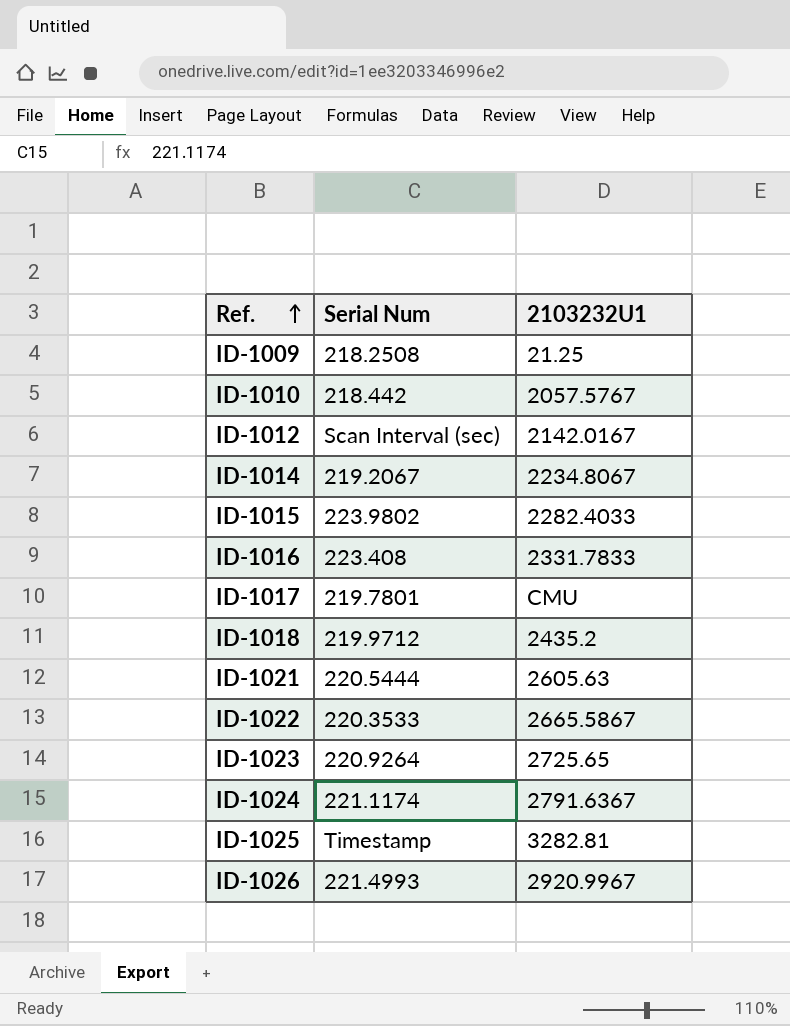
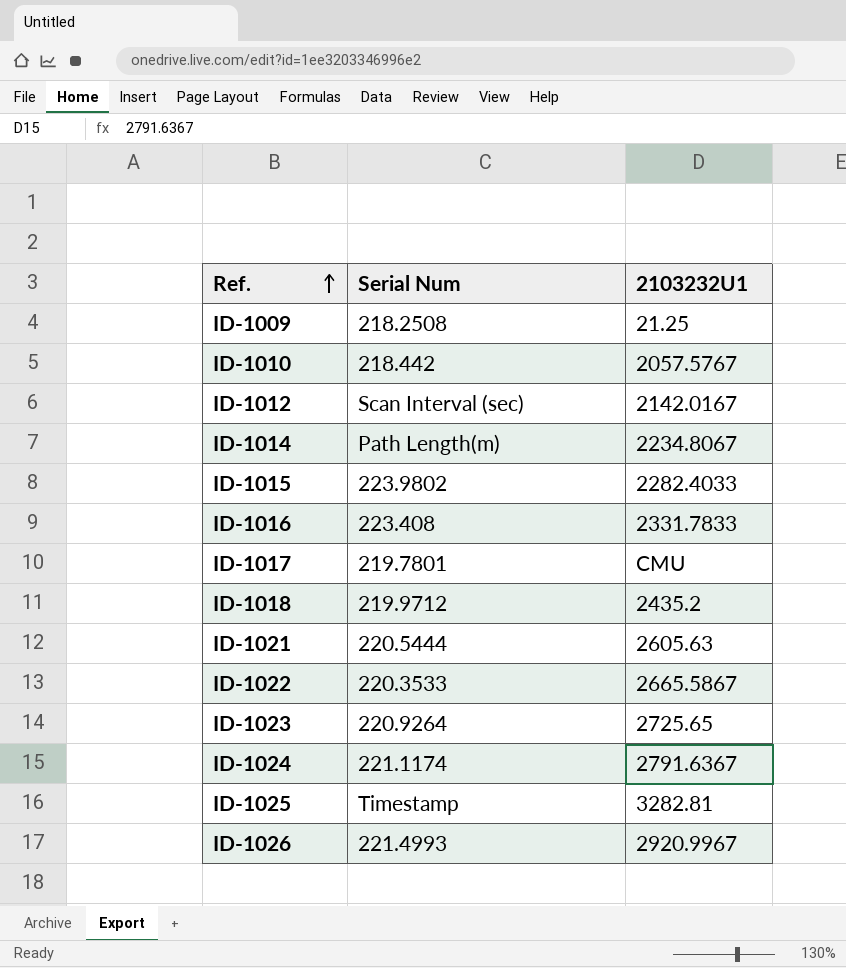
ID-1014 | Serial Num: 219.2067 -> Path Length(m)

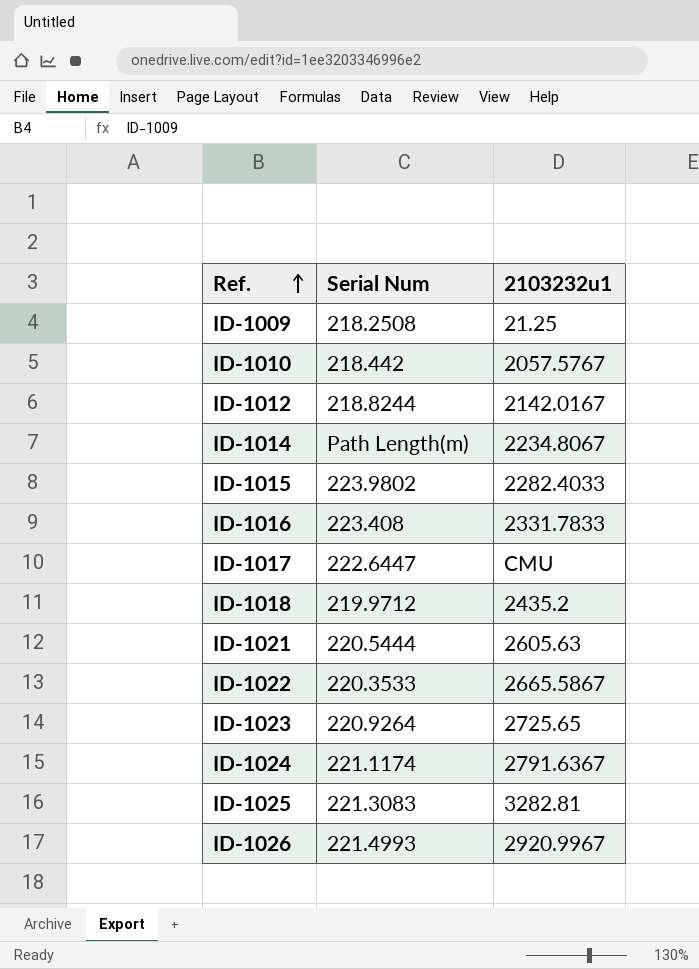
column name: 2103232U1 -> 2103232u1
ID-1012 | Serial Num: Scan Interval (sec) -> 218.8244
ID-1017 | Serial Num: 219.7801 -> 222.6447
ID-1025 | Serial Num: Timestamp -> 221.3083

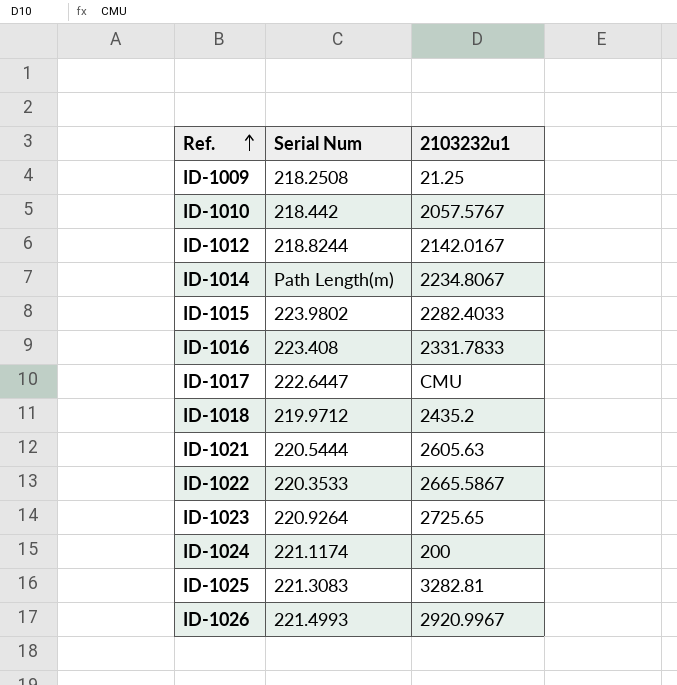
ID-1024 | 2103232u1: 2791.6367 -> 200

